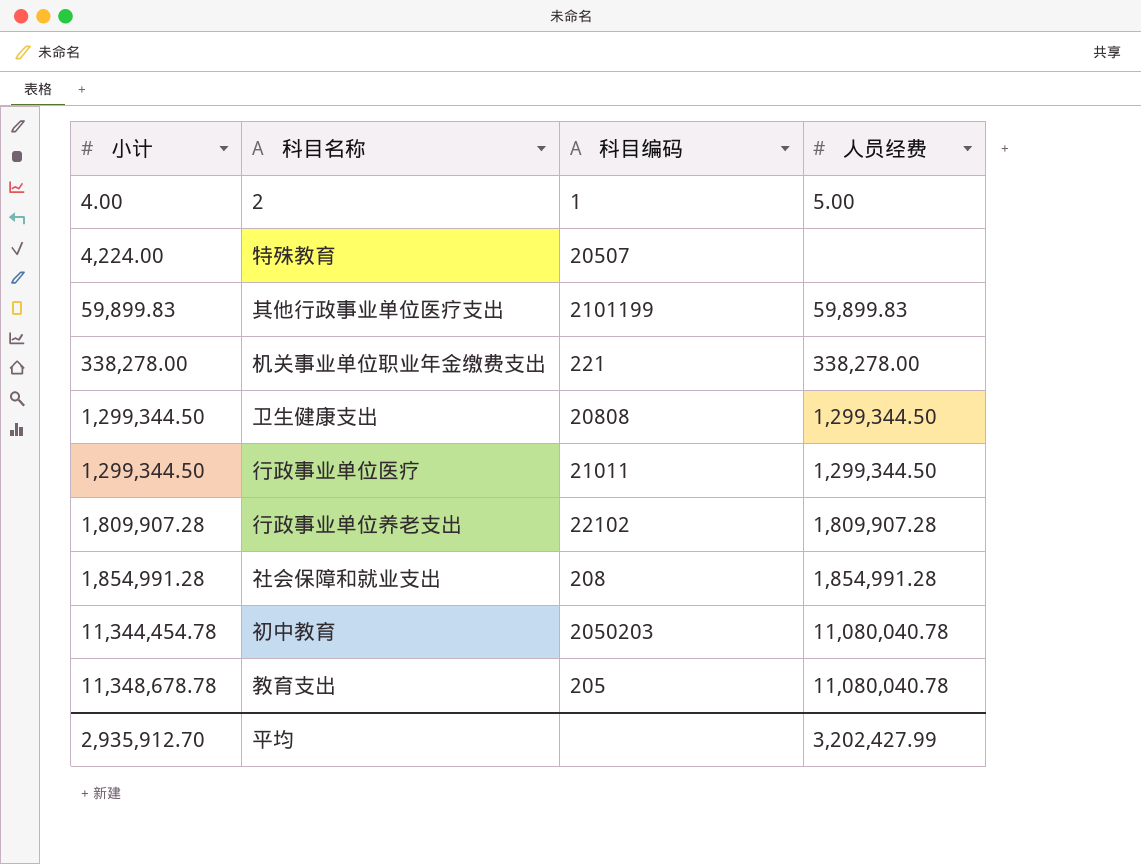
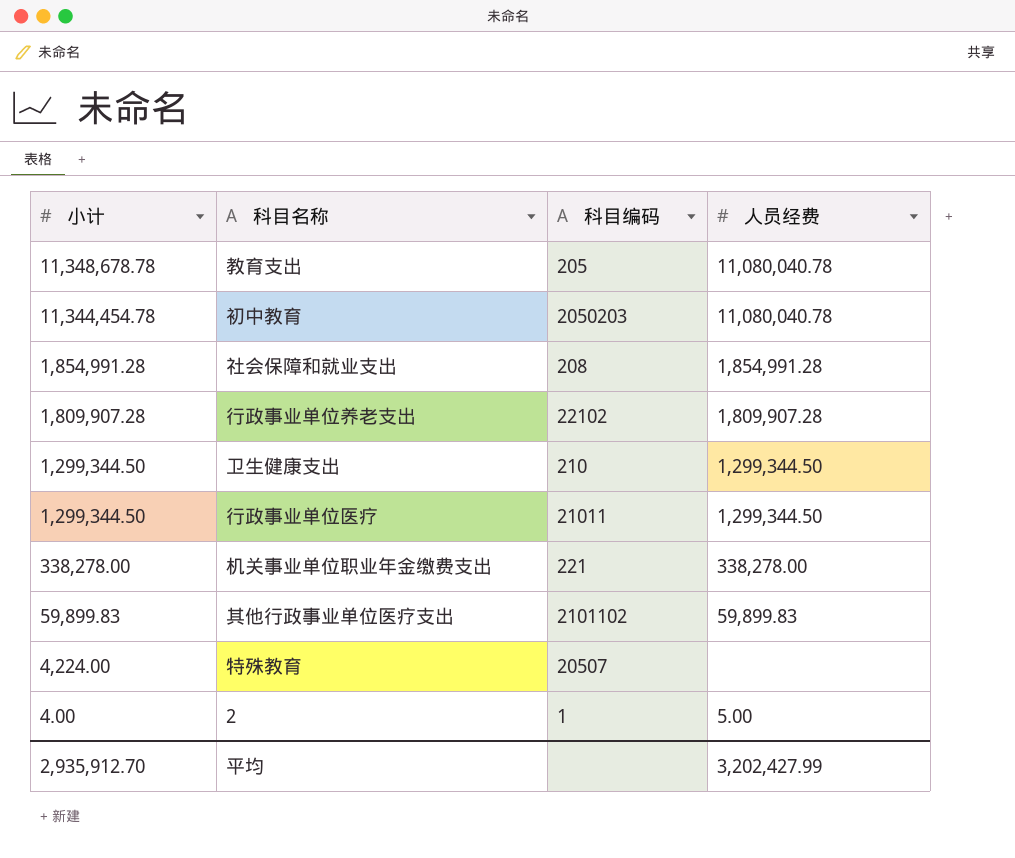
row order: 小计 ascending -> 小计 descending
卫生健康支出 | 科目编码: 20808 -> 210
其他行政事业单位医疗支出 | 科目编码: 2101199 -> 2101102

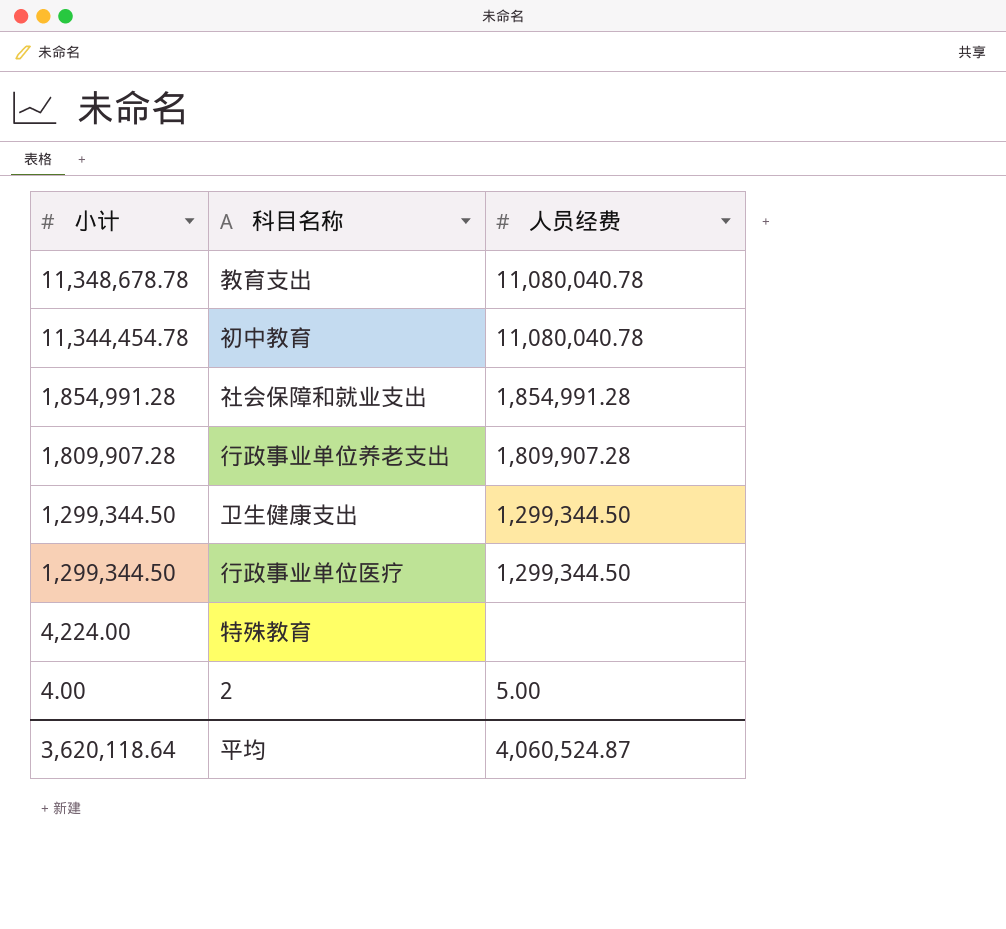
column 科目编码 | position: 3 -> none
row 机关事业单位职业年金缴费支出: 338,278.00 | 221 | 338,278.00 -> none
row 其他行政事业单位医疗支出: 59,899.83 | 2101102 | 59,899.83 -> none
平均 | 小计: 2,935,912.70 -> 3,620,118.64
平均 | 人员经费: 3,202,427.99 -> 4,060,524.87

